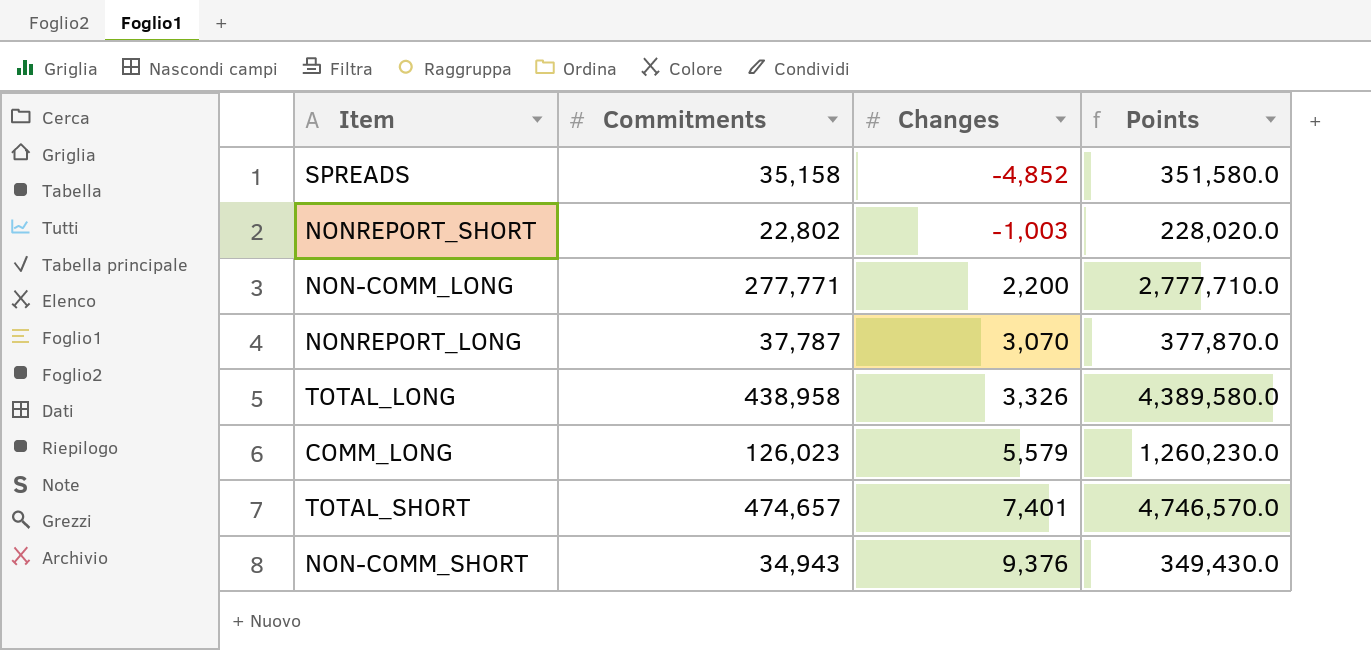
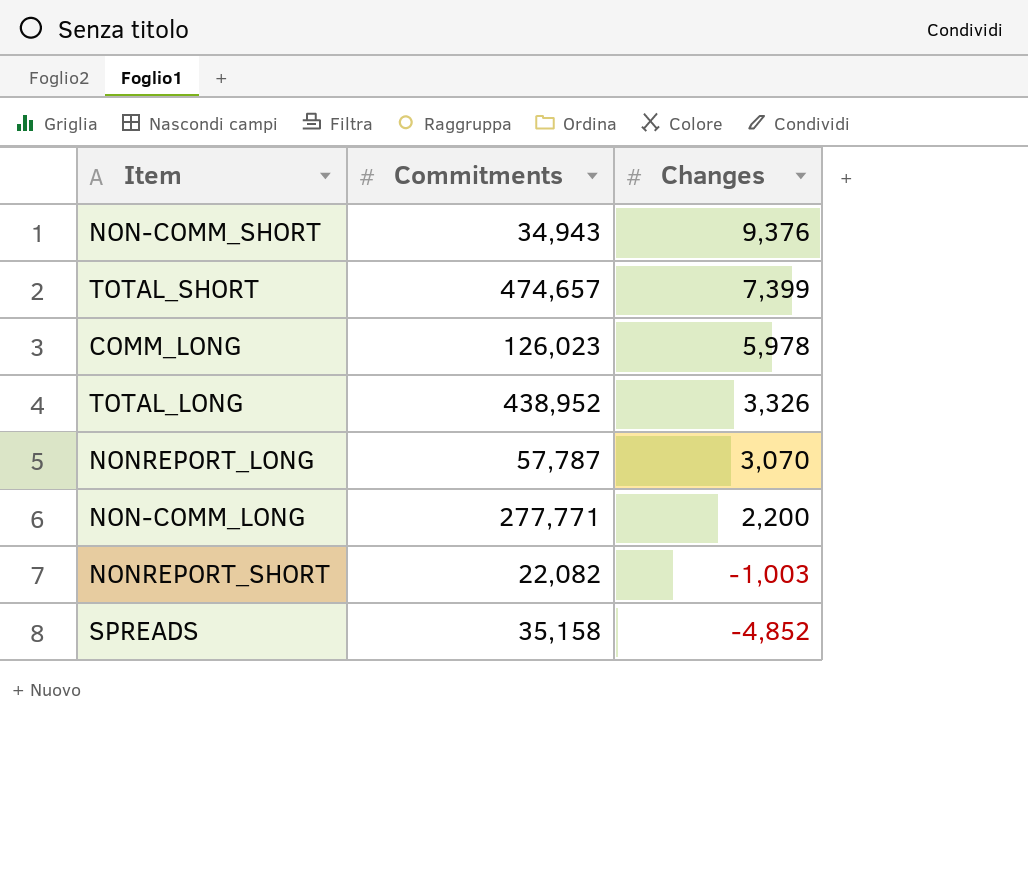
row order: Changes ascending -> Changes descending
column Points | formula: [Commitments] * 10 -> none
TOTAL_SHORT | Changes: 7,401 -> 7,399
COMM_LONG | Changes: 5,579 -> 5,978
TOTAL_LONG | Commitments: 438,958 -> 438,952
NONREPORT_LONG | Commitments: 37,787 -> 57,787
NONREPORT_SHORT | Commitments: 22,802 -> 22,082

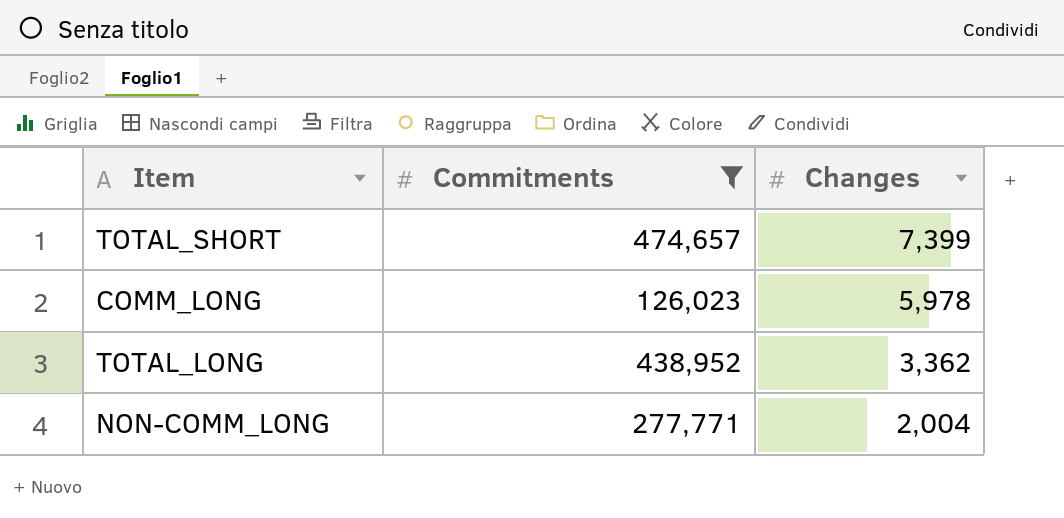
filter: none -> Commitments >= 126,023
TOTAL_LONG | Changes: 3,326 -> 3,362
NON-COMM_LONG | Changes: 2,200 -> 2,004

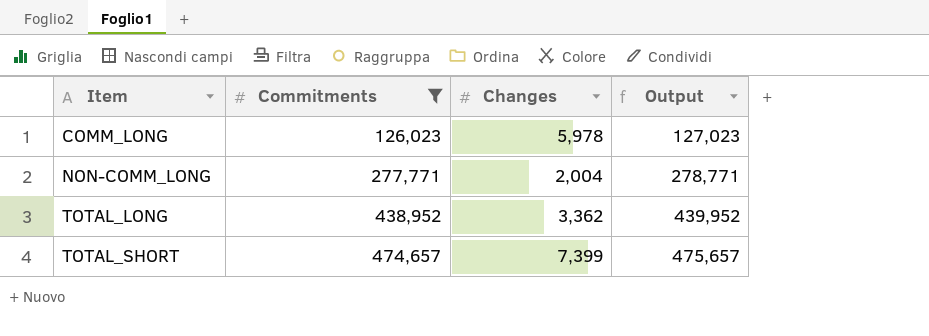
row order: Changes descending -> Item ascending
column Output | formula: none -> [Commitments] + 1000

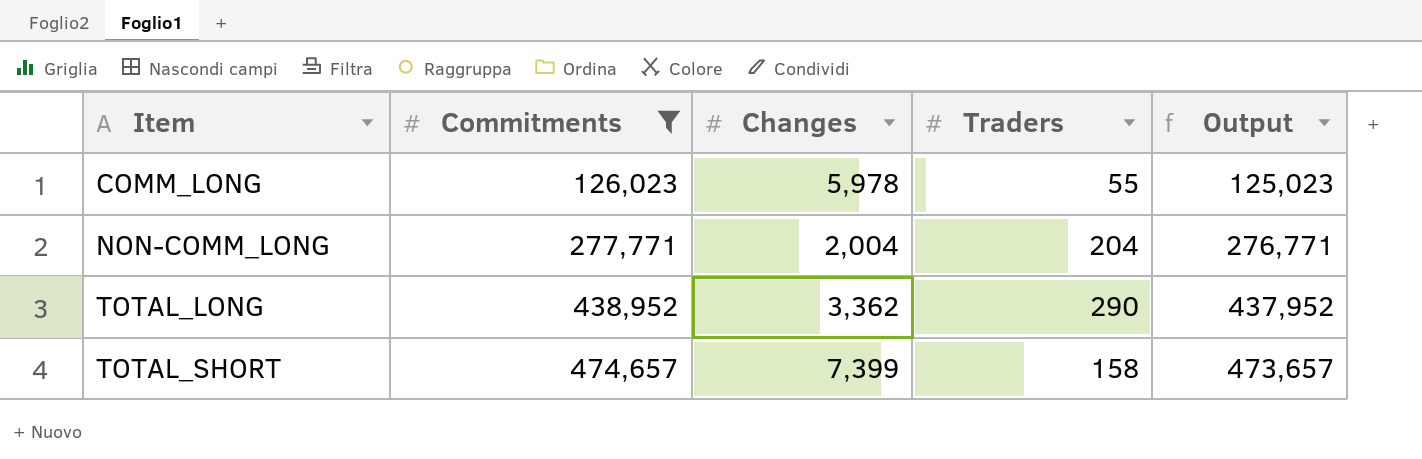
column Traders | position: none -> 4
column Output | formula: [Commitments] + 1000 -> [Commitments] - 1000

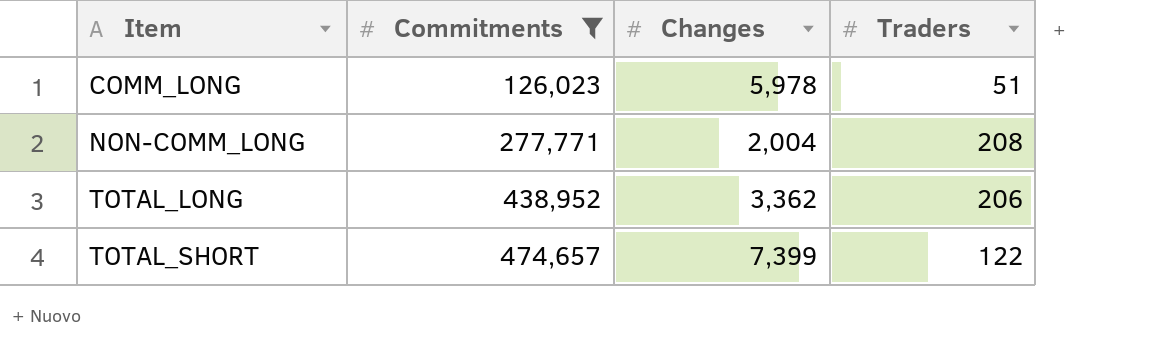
column Output | formula: [Commitments] - 1000 -> none
COMM_LONG | Traders: 55 -> 51
NON-COMM_LONG | Traders: 204 -> 208
TOTAL_LONG | Traders: 290 -> 206
TOTAL_SHORT | Traders: 158 -> 122

